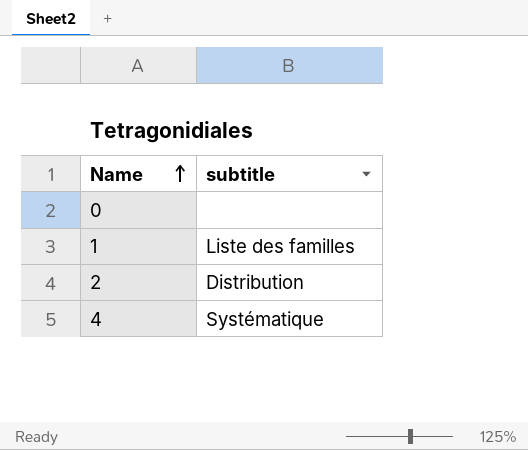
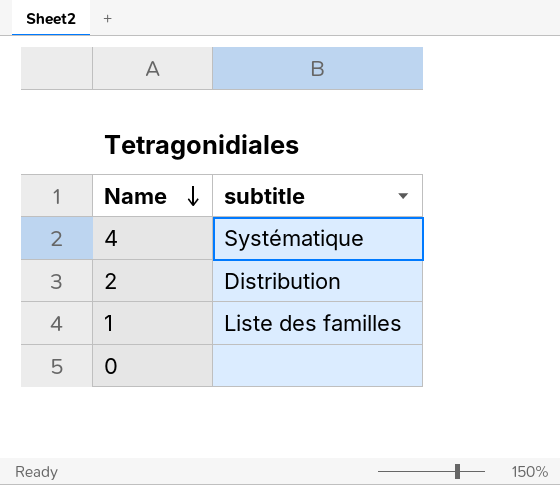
row order: Name ascending -> Name descending

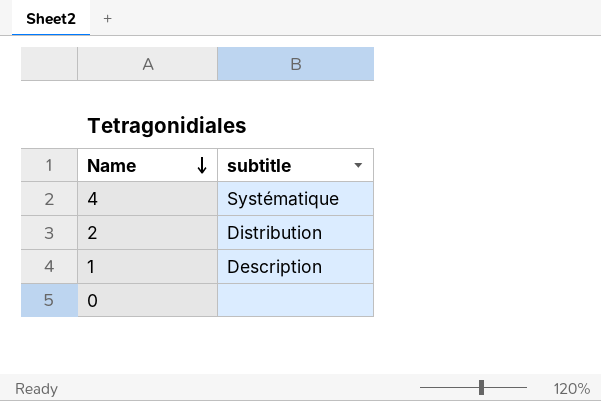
1 | subtitle: Liste des familles -> Description

